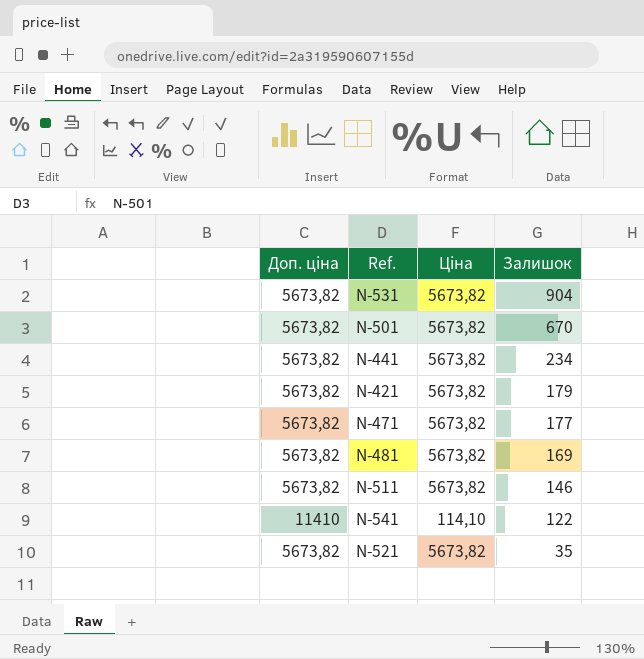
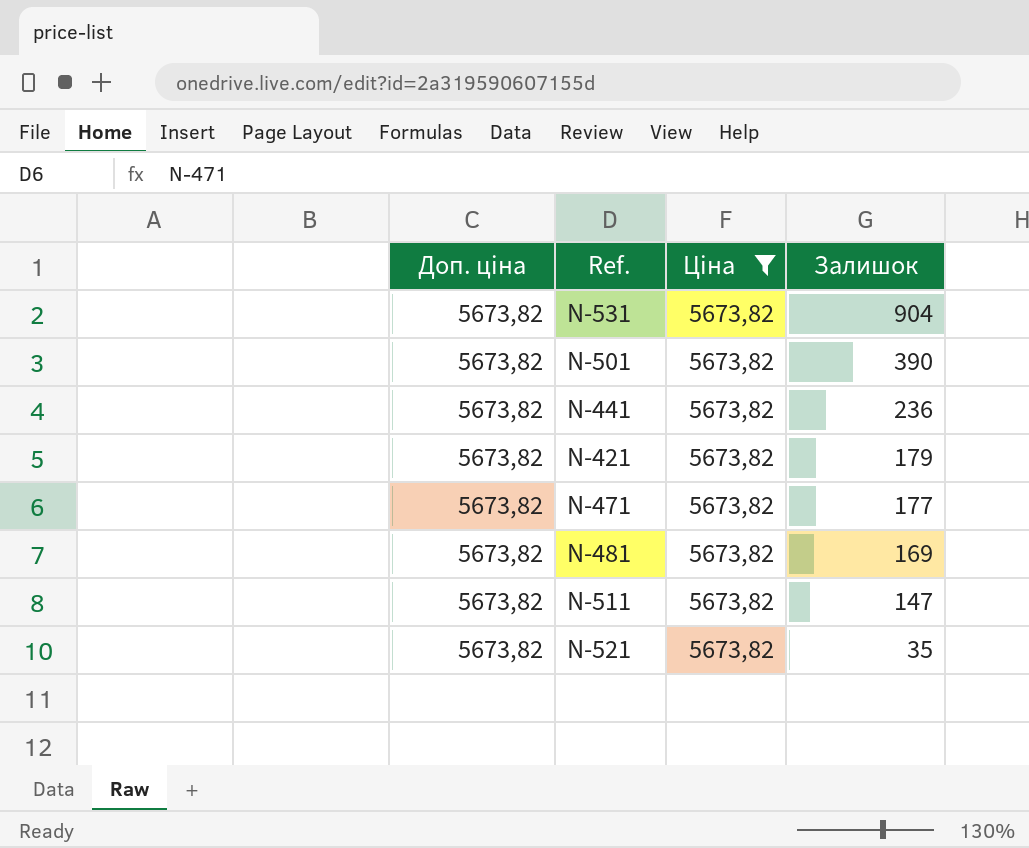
filter: none -> Ціна = 5673,82
N-501 | Залишок: 670 -> 390
N-441 | Залишок: 234 -> 236
N-511 | Залишок: 146 -> 147

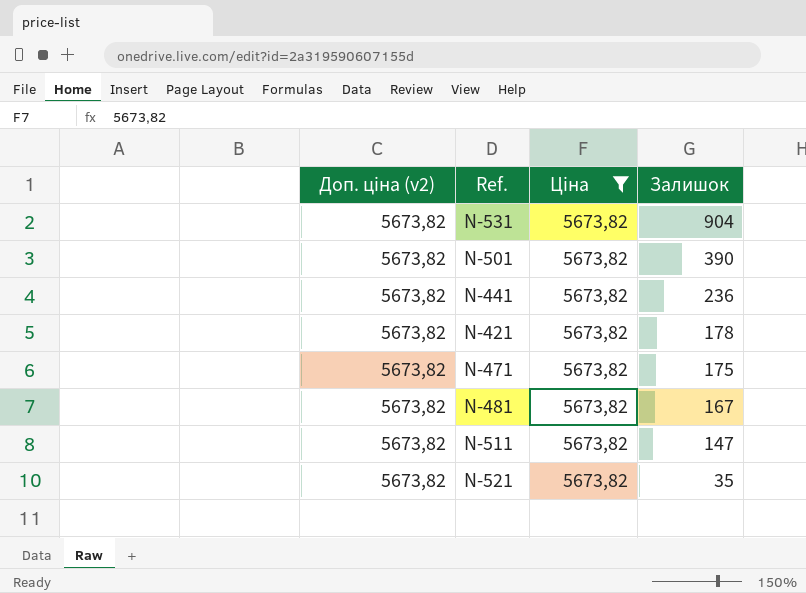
column name: Доп. ціна -> Доп. ціна (v2)
N-421 | Залишок: 179 -> 178
N-471 | Залишок: 177 -> 175
N-481 | Залишок: 169 -> 167

